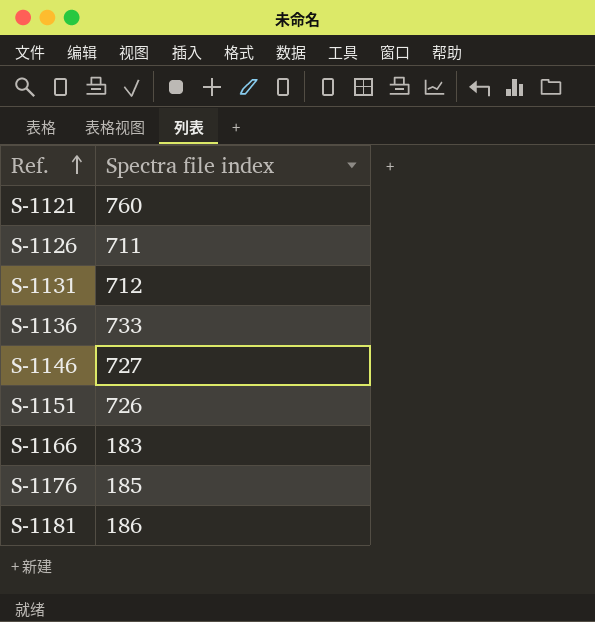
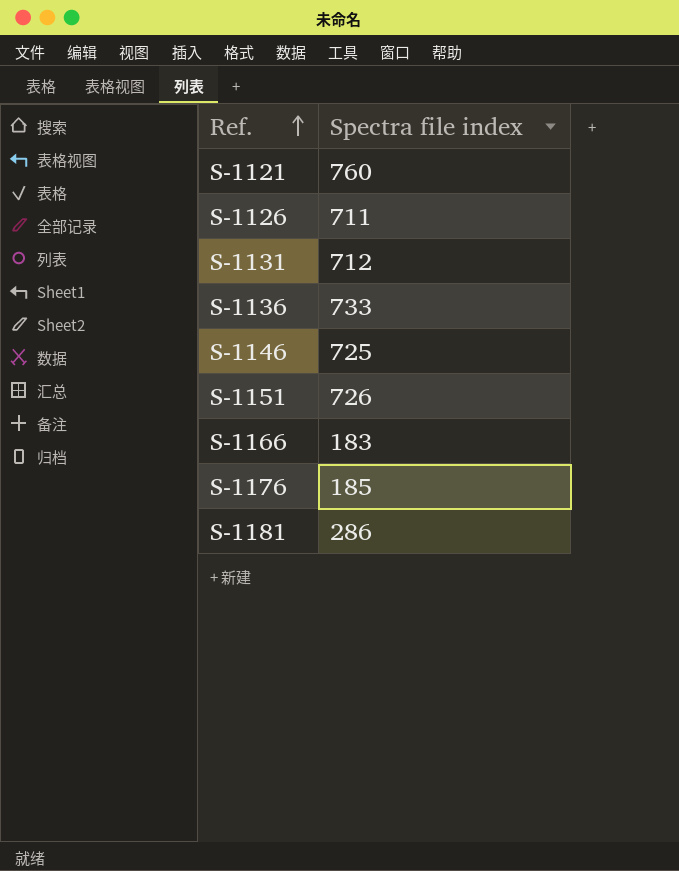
S-1146 | Spectra file index: 727 -> 725
S-1181 | Spectra file index: 186 -> 286

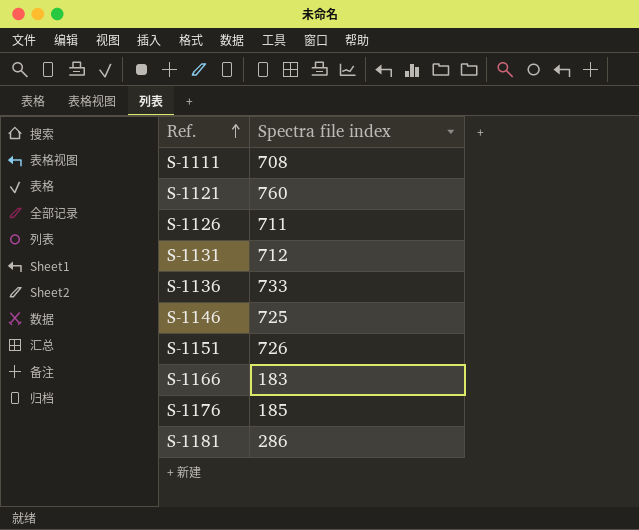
row S-1111: none -> 708

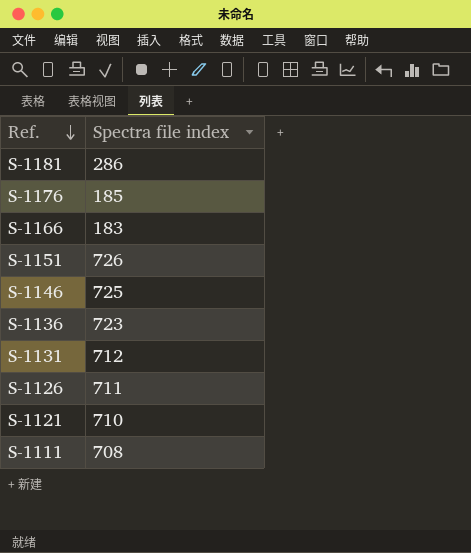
row order: Ref. ascending -> Ref. descending
S-1136 | Spectra file index: 733 -> 723
S-1121 | Spectra file index: 760 -> 710

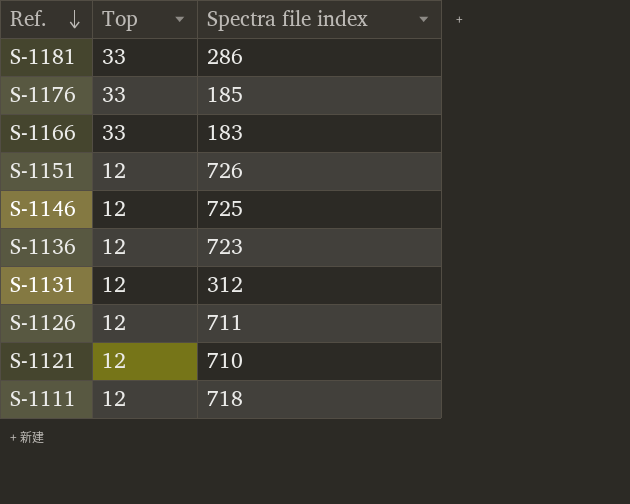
column Top | position: none -> 2
S-1131 | Spectra file index: 712 -> 312
S-1111 | Spectra file index: 708 -> 718

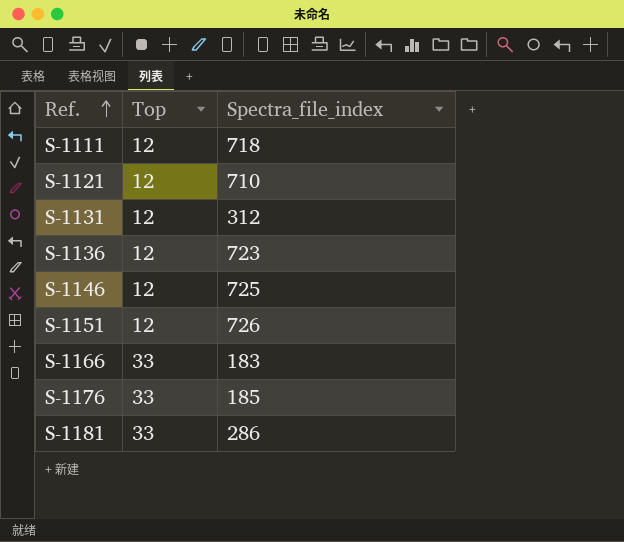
row order: Ref. descending -> Ref. ascending
column name: Spectra file index -> Spectra_file_index
row S-1126: 12 | 711 -> none

